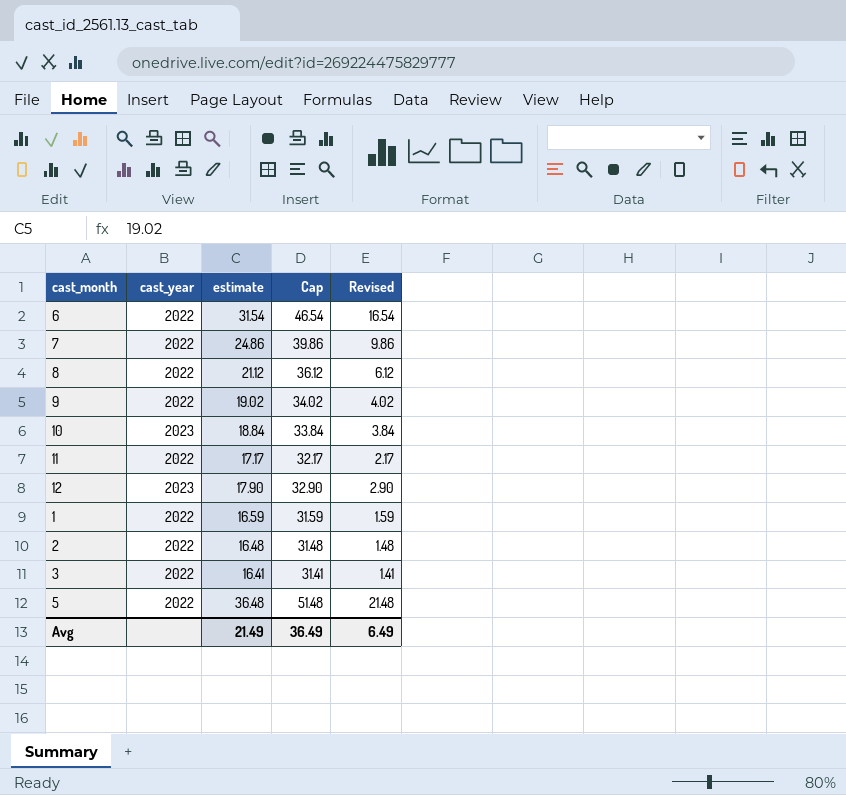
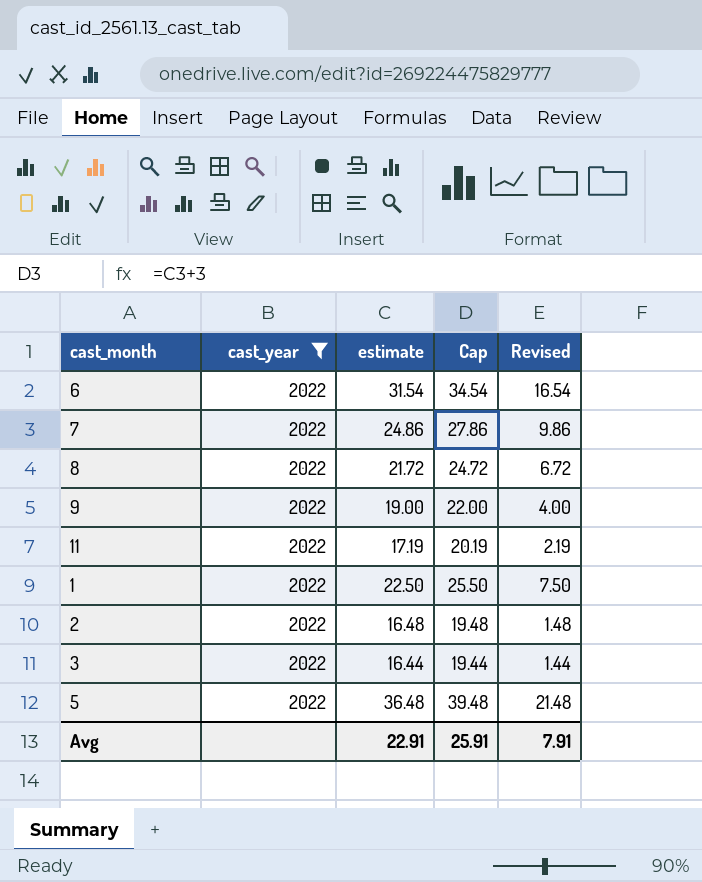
filter: none -> cast_year = 2022
column Cap | formula: [estimate] + 15 -> [estimate] + 3
8 | estimate: 21.12 -> 21.72
8 | Revised: 6.12 -> 6.72
9 | estimate: 19.02 -> 19.00
9 | Revised: 4.02 -> 4.00
11 | estimate: 17.17 -> 17.19
11 | Revised: 2.17 -> 2.19
1 | estimate: 16.59 -> 22.50
1 | Revised: 1.59 -> 7.50
3 | estimate: 16.41 -> 16.44
3 | Revised: 1.41 -> 1.44
Avg | estimate: 21.49 -> 22.91
Avg | Cap: 36.49 -> 25.91
Avg | Revised: 6.49 -> 7.91

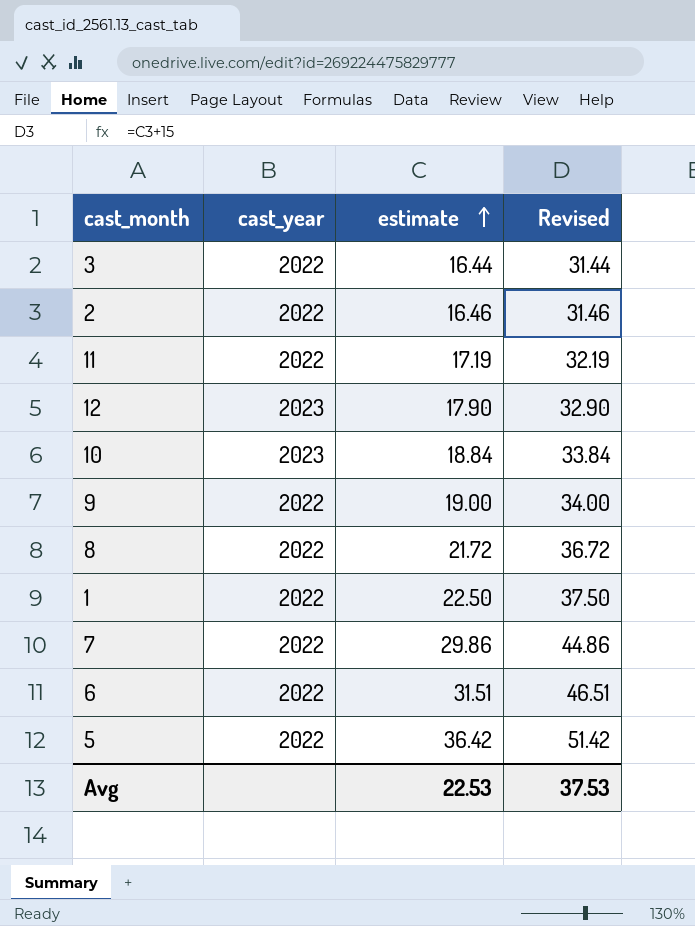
filter: cast_year = 2022 -> none
row order: none -> estimate ascending
column Cap | formula: [estimate] + 3 -> none
column Revised | formula: [estimate] - 15 -> [estimate] + 15
2 | estimate: 16.48 -> 16.46
7 | estimate: 24.86 -> 29.86
6 | estimate: 31.54 -> 31.51
5 | estimate: 36.48 -> 36.42
Avg | estimate: 22.91 -> 22.53
Avg | Revised: 7.91 -> 37.53

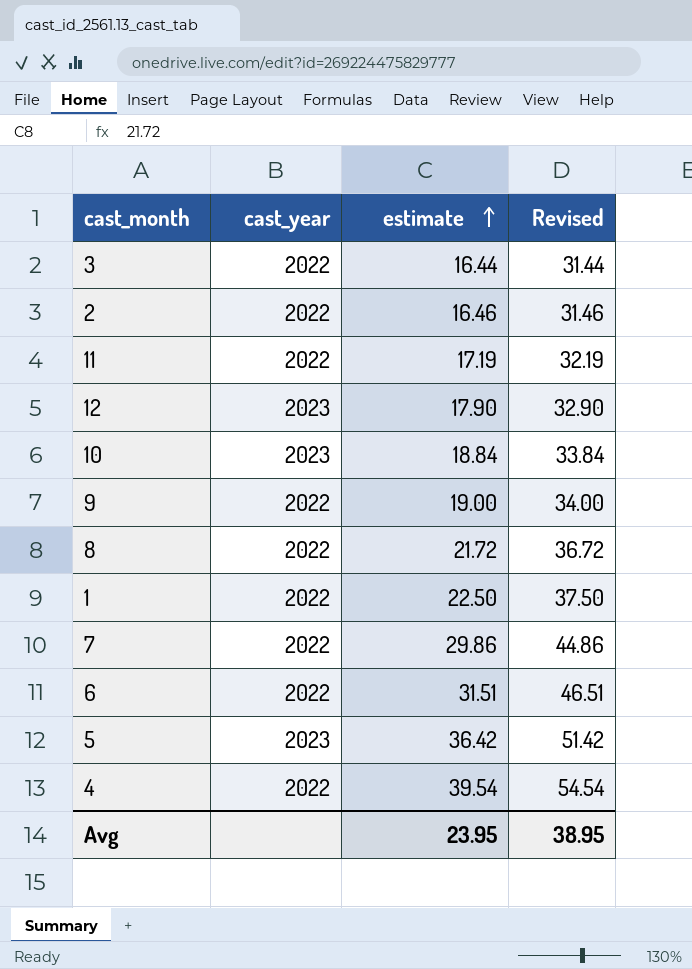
5 | cast_year: 2022 -> 2023
row 4: none -> 2022 | 39.54 | 54.54
Avg | estimate: 22.53 -> 23.95
Avg | Revised: 37.53 -> 38.95

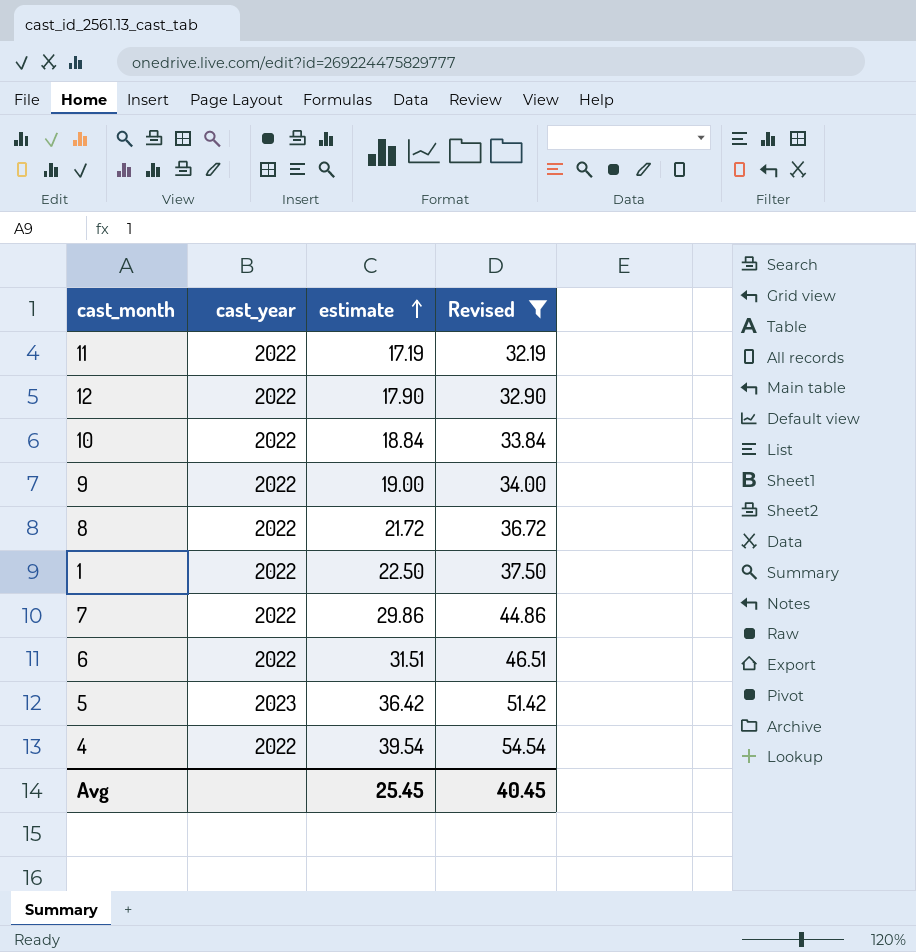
filter: none -> Revised >= 32.19
12 | cast_year: 2023 -> 2022
10 | cast_year: 2023 -> 2022
Avg | estimate: 23.95 -> 25.45
Avg | Revised: 38.95 -> 40.45

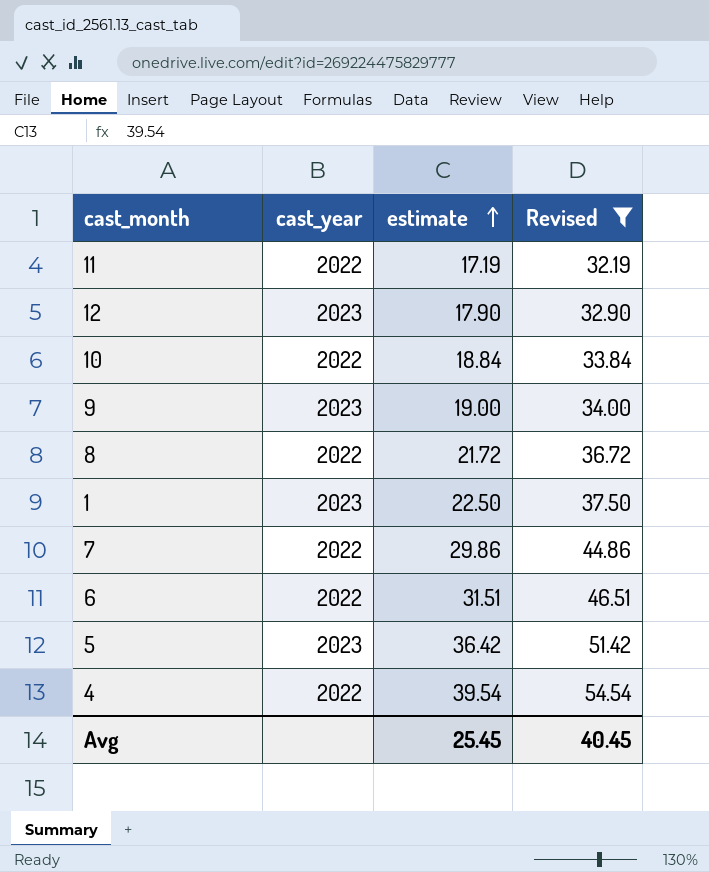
12 | cast_year: 2022 -> 2023
9 | cast_year: 2022 -> 2023
1 | cast_year: 2022 -> 2023

